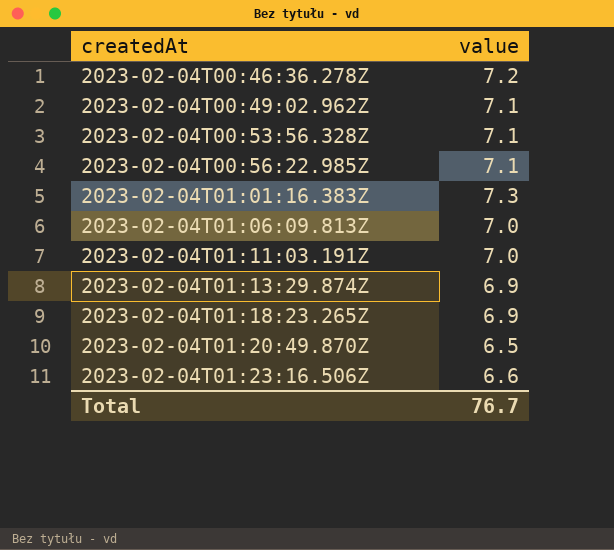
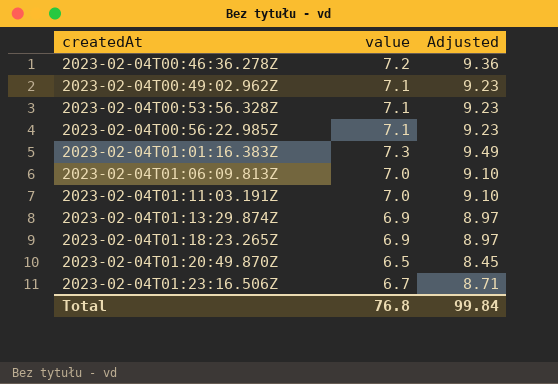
column Adjusted | formula: none -> [value] * 1.3
2023-02-04T01:23:16.506Z | value: 6.6 -> 6.7
Total | value: 76.7 -> 76.8

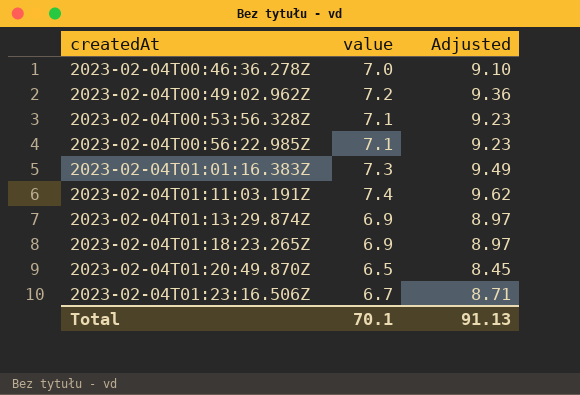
row 2023-02-04T01:06:09.813Z: 7.0 | 9.10 -> none
2023-02-04T00:46:36.278Z | value: 7.2 -> 7.0
2023-02-04T00:46:36.278Z | Adjusted: 9.36 -> 9.10
2023-02-04T00:49:02.962Z | value: 7.1 -> 7.2
2023-02-04T00:49:02.962Z | Adjusted: 9.23 -> 9.36
2023-02-04T01:11:03.191Z | value: 7.0 -> 7.4
2023-02-04T01:11:03.191Z | Adjusted: 9.10 -> 9.62
Total | value: 76.8 -> 70.1
Total | Adjusted: 99.84 -> 91.13

